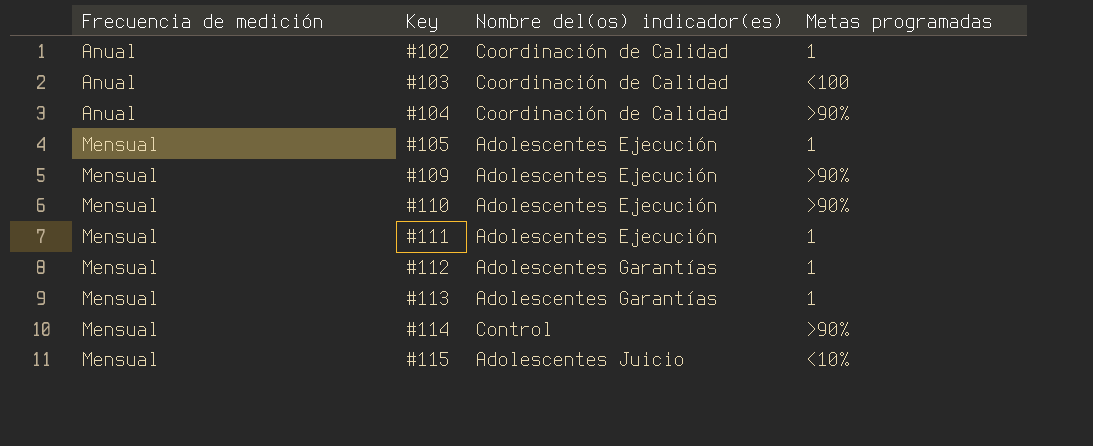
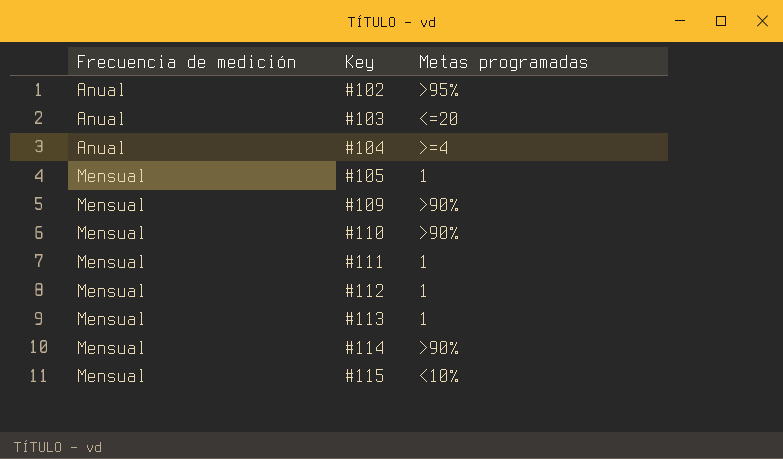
column Nombre del(os) indicador(es) | position: 3 -> none
#102 | Metas programadas: 1 -> >95%
#103 | Metas programadas: <100 -> <=20
#104 | Metas programadas: >90% -> >=4

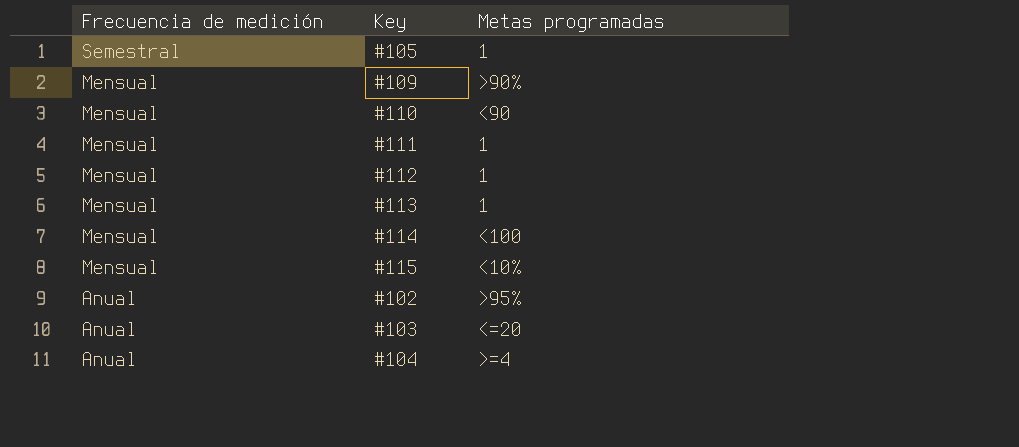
row order: Frecuencia de medición ascending -> Frecuencia de medición descending
#105 | Frecuencia de medición: Mensual -> Semestral
#110 | Metas programadas: >90% -> <90
#114 | Metas programadas: >90% -> <100

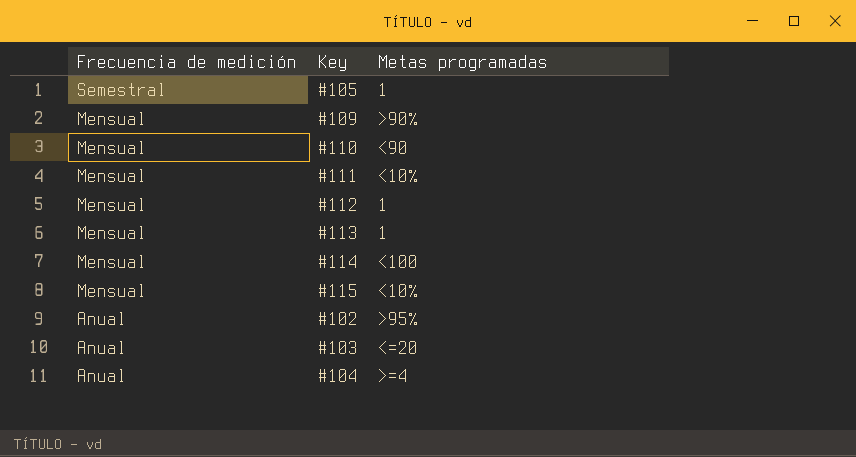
#111 | Metas programadas: 1 -> <10%

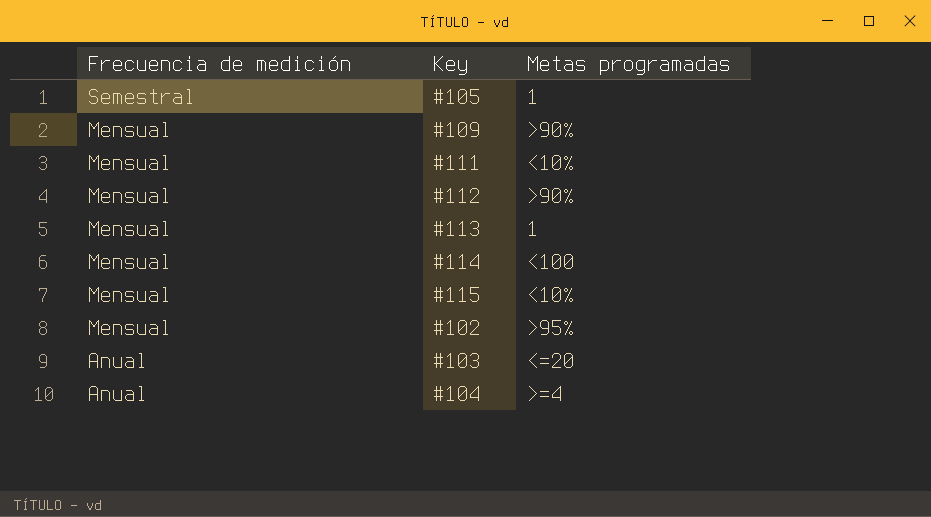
row #110: Mensual | <90 -> none
#112 | Metas programadas: 1 -> >90%
#102 | Frecuencia de medición: Anual -> Mensual

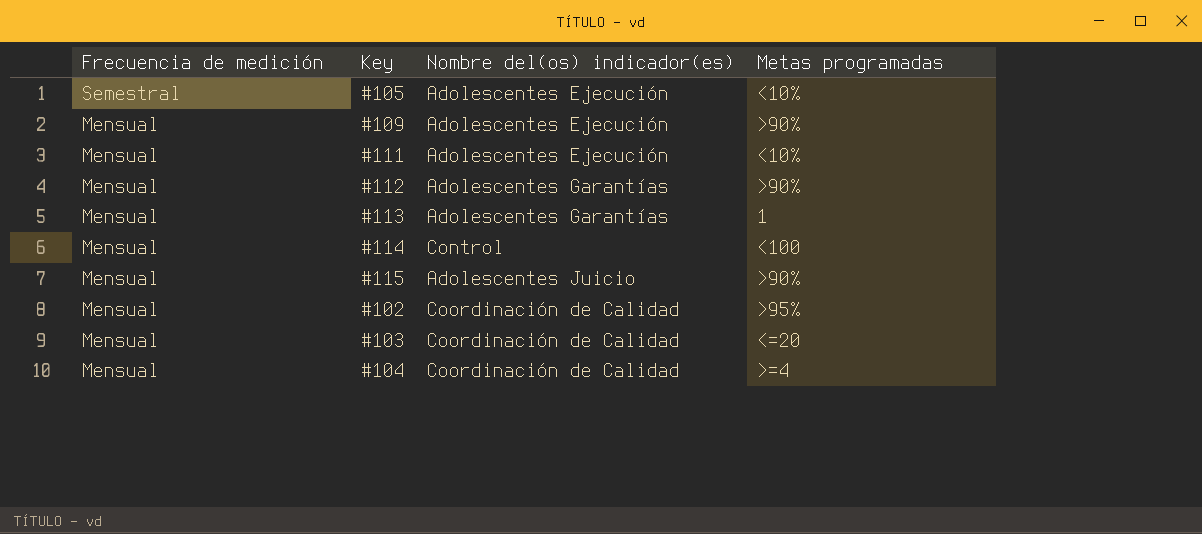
column Nombre del(os) indicador(es) | position: none -> 3
#105 | Metas programadas: 1 -> <10%
#115 | Metas programadas: <10% -> >90%
#103 | Frecuencia de medición: Anual -> Mensual
#104 | Frecuencia de medición: Anual -> Mensual

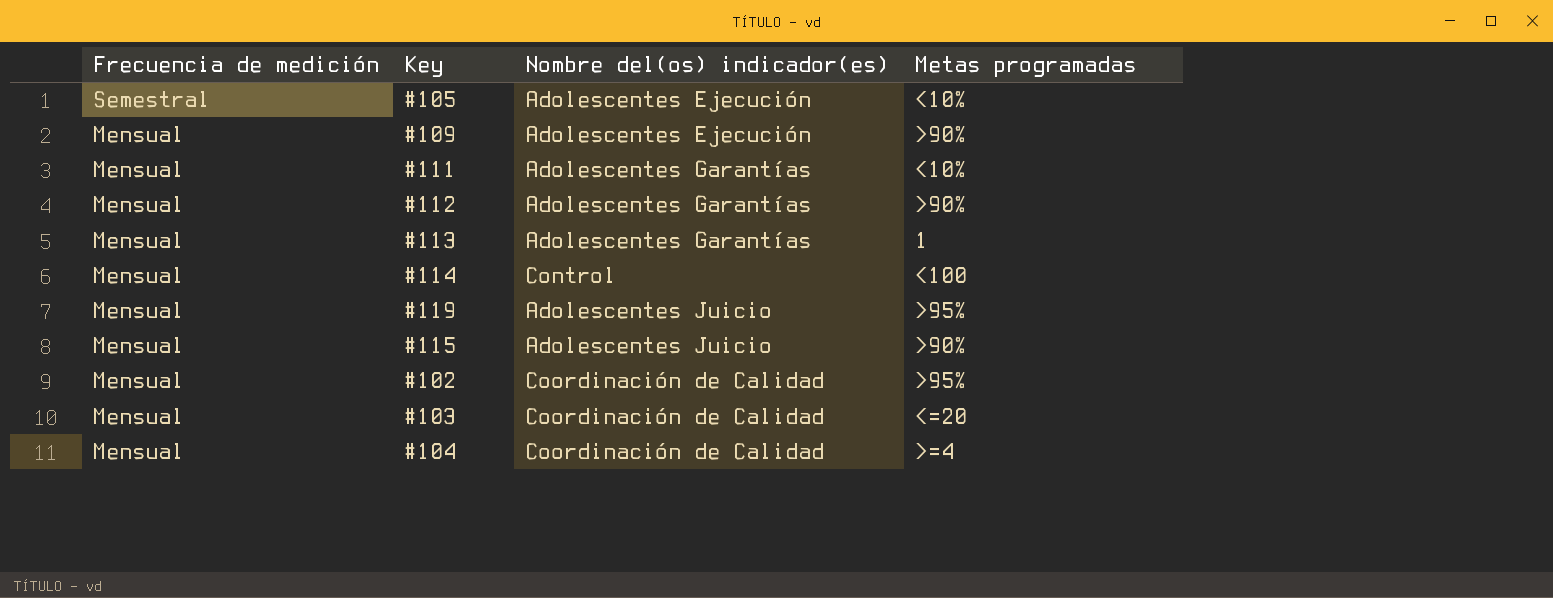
#111 | Nombre del(os) indicador(es): Adolescentes Ejecución -> Adolescentes Garantías
row #119: none -> Mensual | Adolescentes Juicio | >95%

